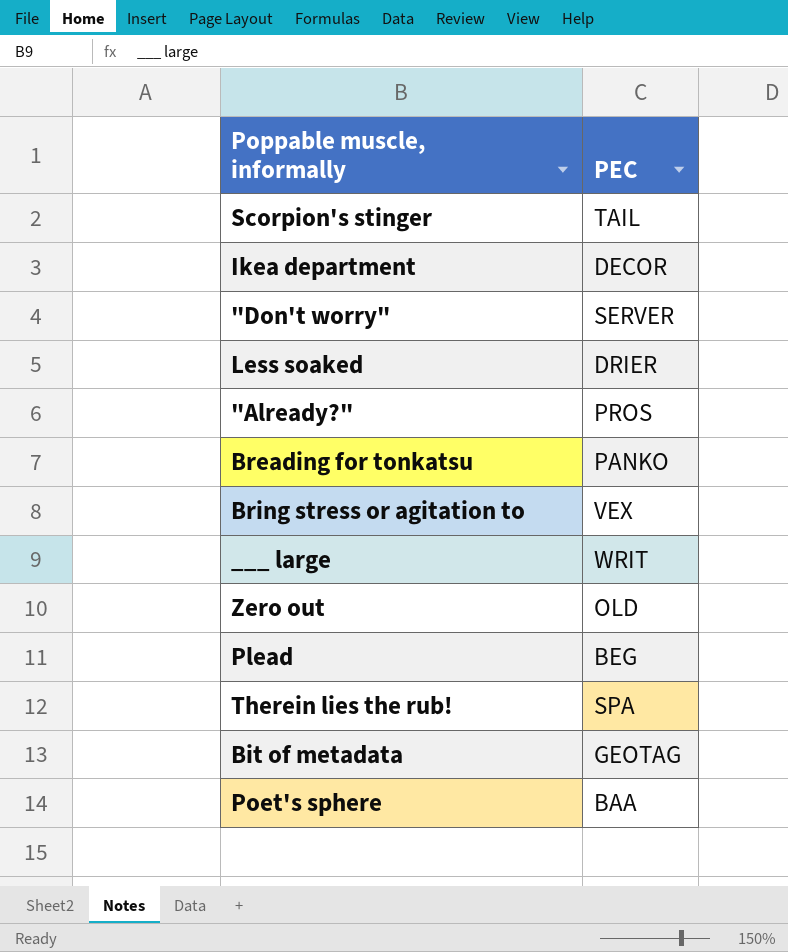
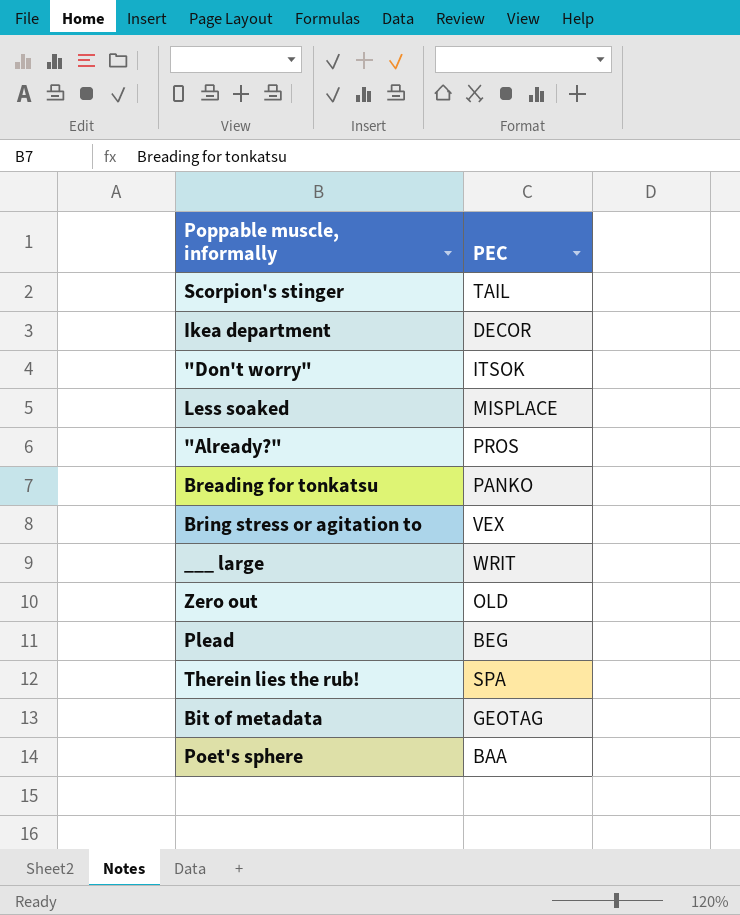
"Don't worry" | PEC: SERVER -> ITSOK
Less soaked | PEC: DRIER -> MISPLACE

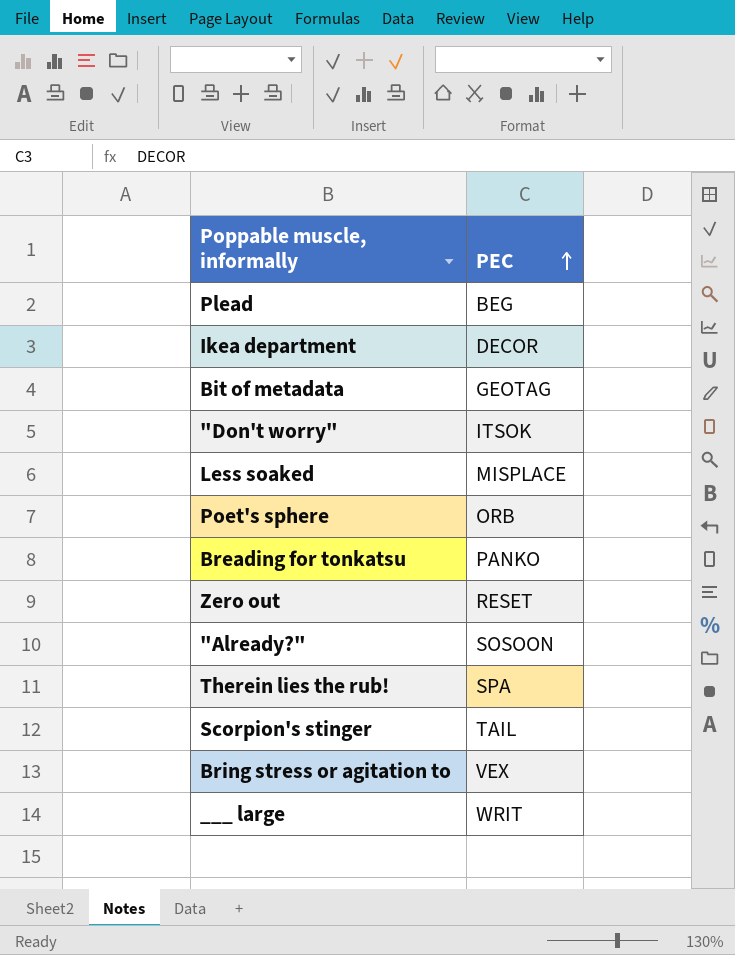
row order: none -> PEC ascending
Poet's sphere | PEC: BAA -> ORB
Zero out | PEC: OLD -> RESET
"Already?" | PEC: PROS -> SOSOON

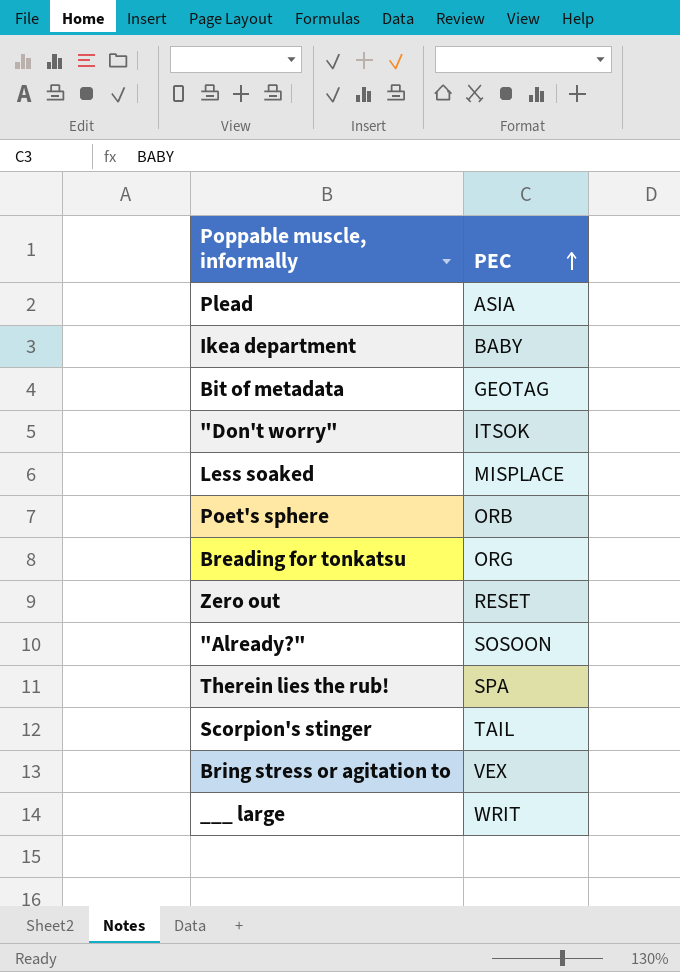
Plead | PEC: BEG -> ASIA
Ikea department | PEC: DECOR -> BABY
Breading for tonkatsu | PEC: PANKO -> ORG

